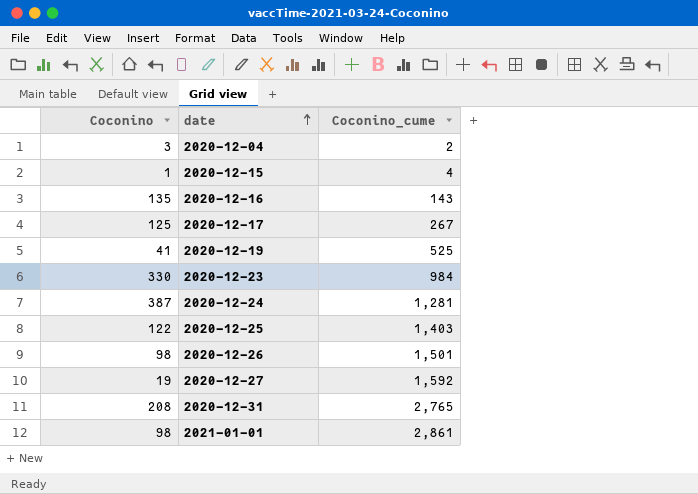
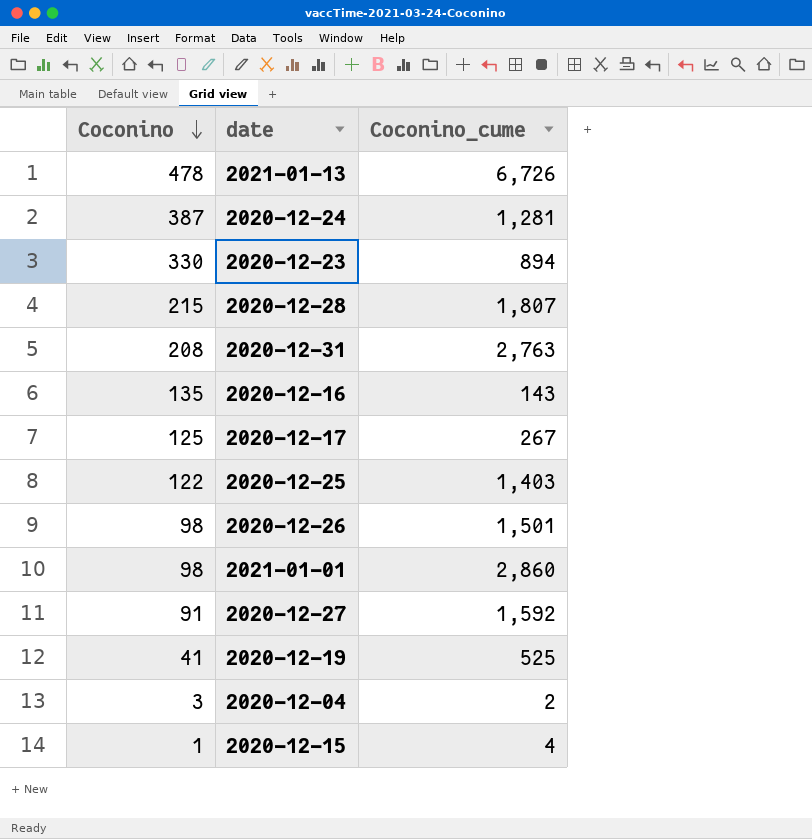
row order: date ascending -> Coconino descending
row 2021-01-13: none -> 478 | 6,726
2020-12-23 | Coconino_cume: 984 -> 894
row 2020-12-28: none -> 215 | 1,807
2020-12-31 | Coconino_cume: 2,765 -> 2,763
2021-01-01 | Coconino_cume: 2,861 -> 2,860
2020-12-27 | Coconino: 19 -> 91

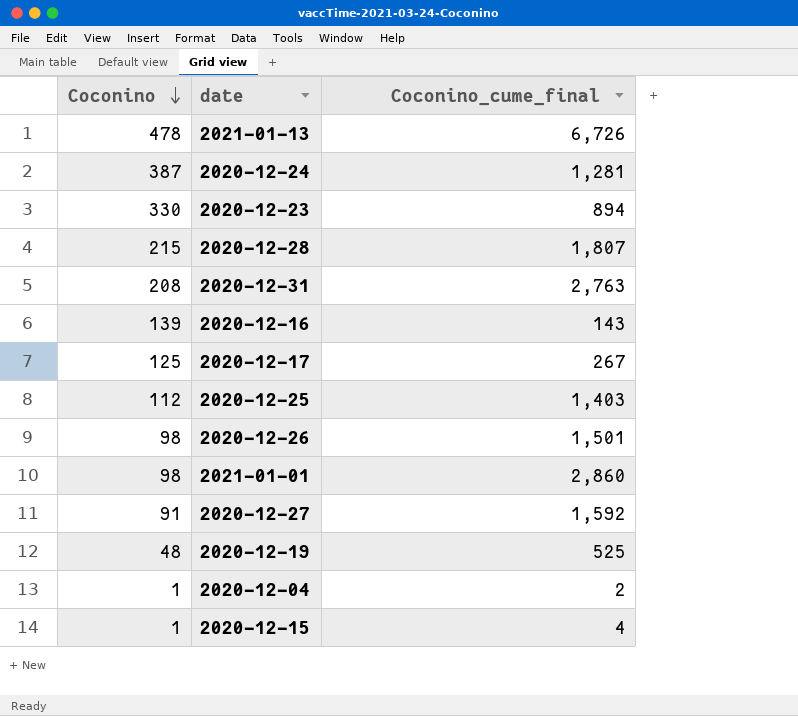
column name: Coconino_cume -> Coconino_cume_final
2020-12-16 | Coconino: 135 -> 139
2020-12-25 | Coconino: 122 -> 112
2020-12-19 | Coconino: 41 -> 48
2020-12-04 | Coconino: 3 -> 1

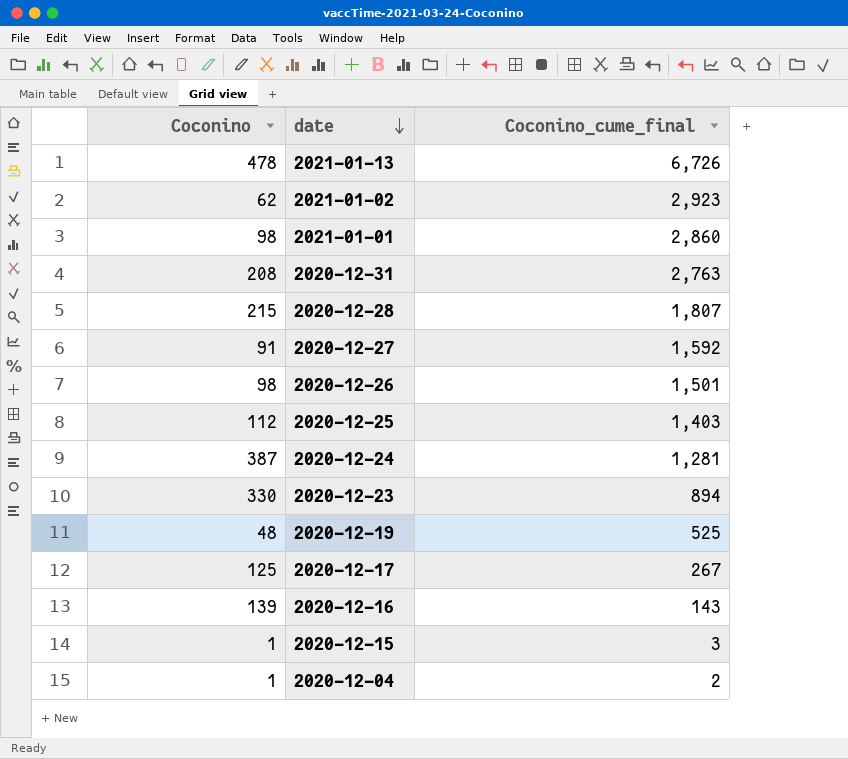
row order: Coconino descending -> date descending
row 2021-01-02: none -> 62 | 2,923
2020-12-15 | Coconino_cume_final: 4 -> 3

